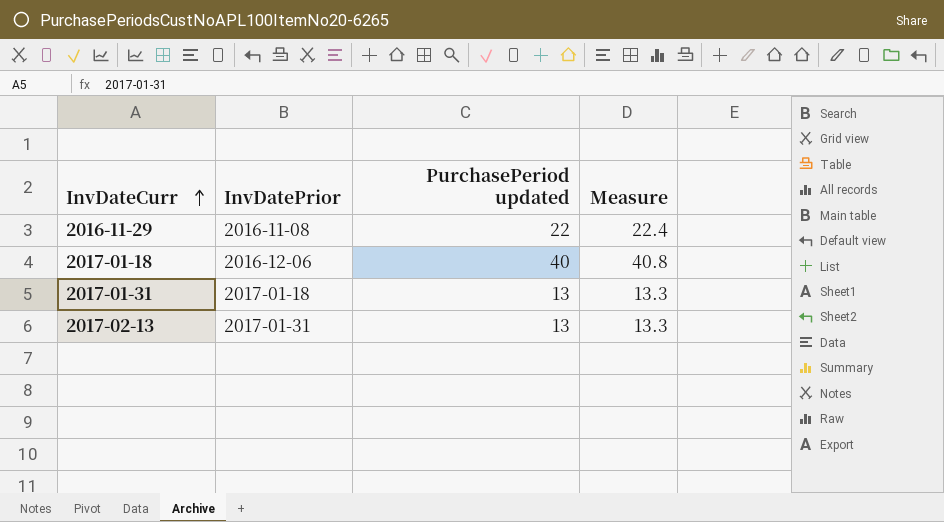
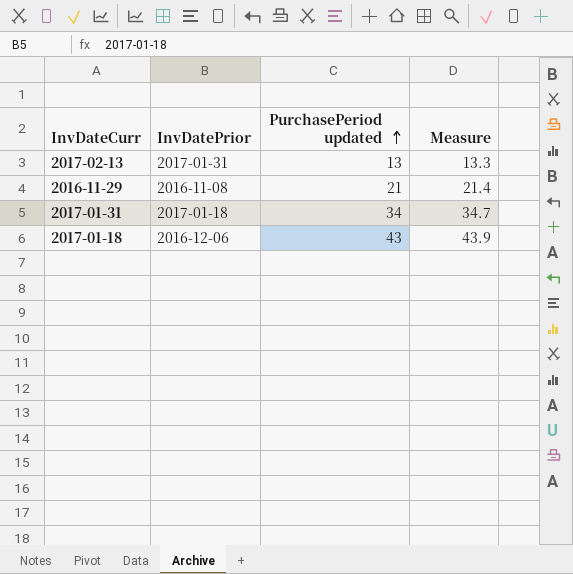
row order: InvDateCurr ascending -> PurchasePeriod updated ascending
2016-11-29 | PurchasePeriod updated: 22 -> 21
2016-11-29 | Measure: 22.4 -> 21.4
2017-01-31 | PurchasePeriod updated: 13 -> 34
2017-01-31 | Measure: 13.3 -> 34.7
2017-01-18 | PurchasePeriod updated: 40 -> 43
2017-01-18 | Measure: 40.8 -> 43.9

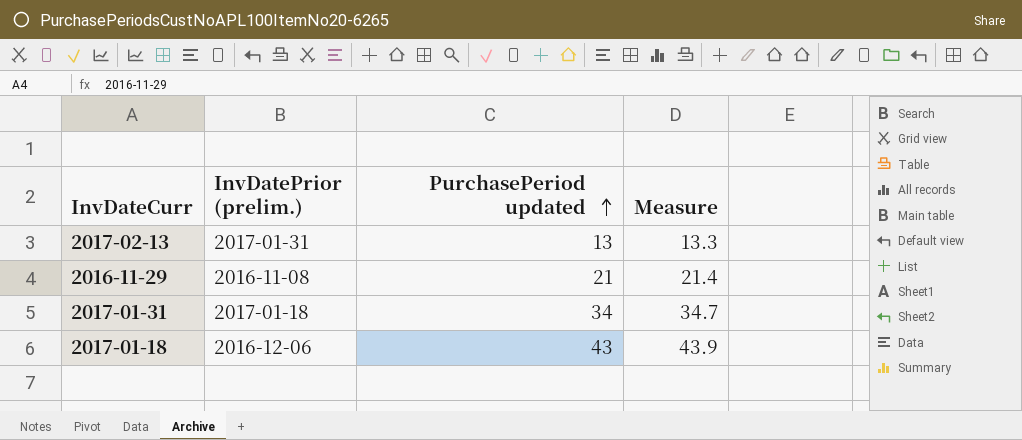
column name: InvDatePrior -> InvDatePrior (prelim.)

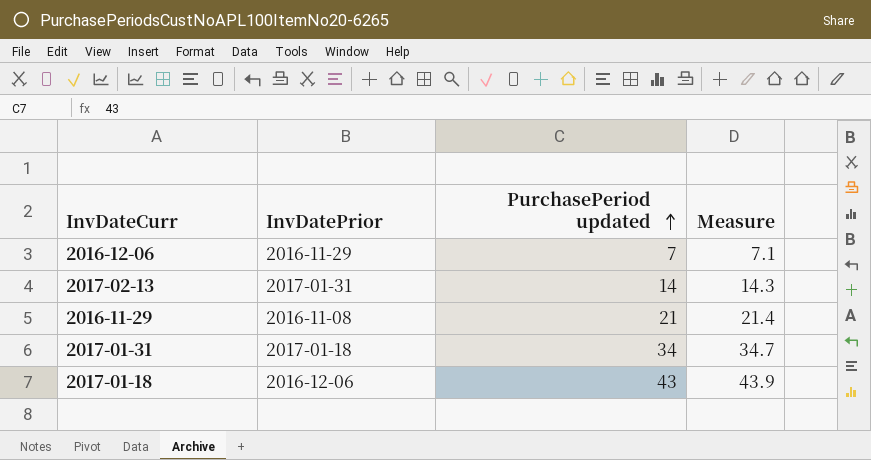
column name: InvDatePrior (prelim.) -> InvDatePrior
row 2016-12-06: none -> 2016-11-29 | 7 | 7.1
2017-02-13 | PurchasePeriod updated: 13 -> 14
2017-02-13 | Measure: 13.3 -> 14.3

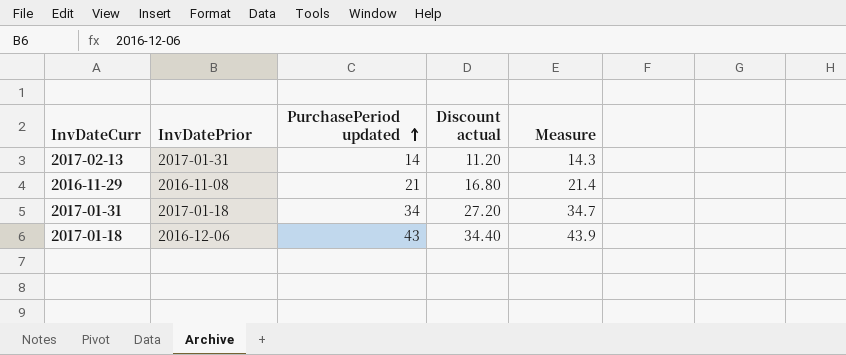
column Discount actual | formula: none -> [PurchasePeriod updated] * 0.8
row 2016-12-06: 2016-11-29 | 7 | 7.1 -> none

